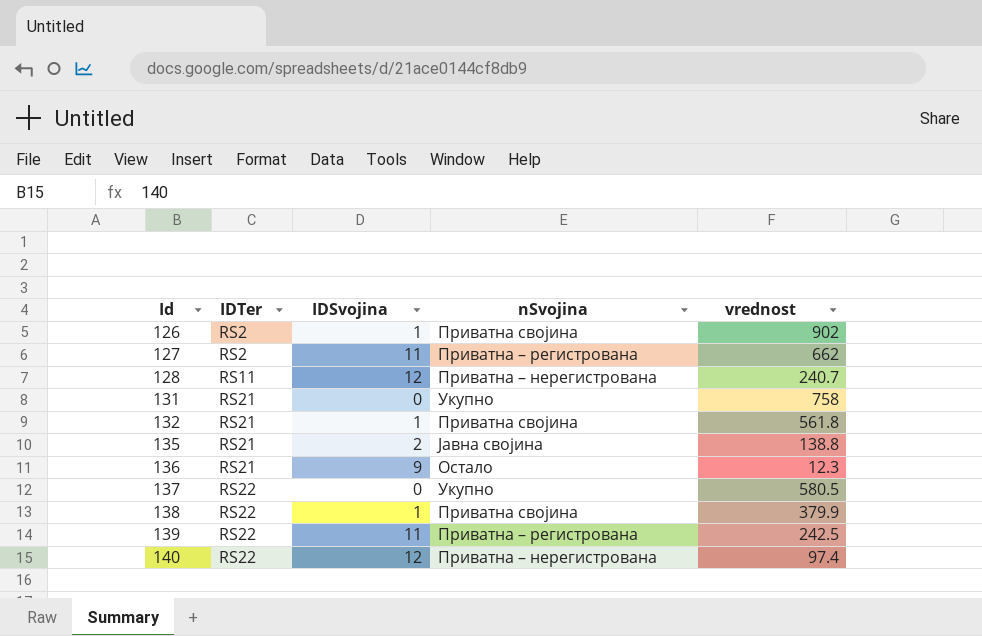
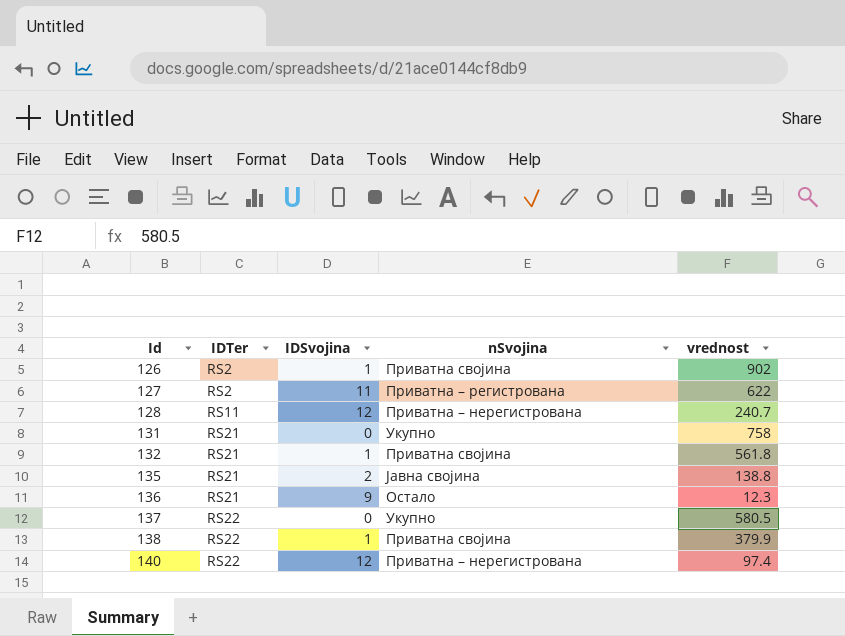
row 139: RS22 | 11 | Приватна – регистрована | 242.5 -> none
127 | vrednost: 662 -> 622

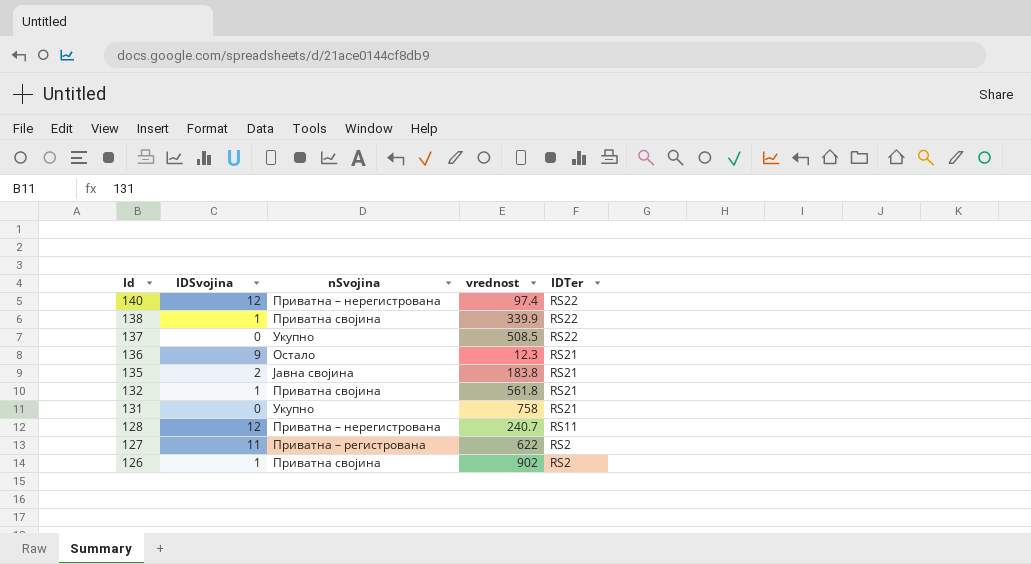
row order: Id ascending -> Id descending
column IDTer | position: 2 -> 5
138 | vrednost: 379.9 -> 339.9
137 | vrednost: 580.5 -> 508.5
135 | vrednost: 138.8 -> 183.8

